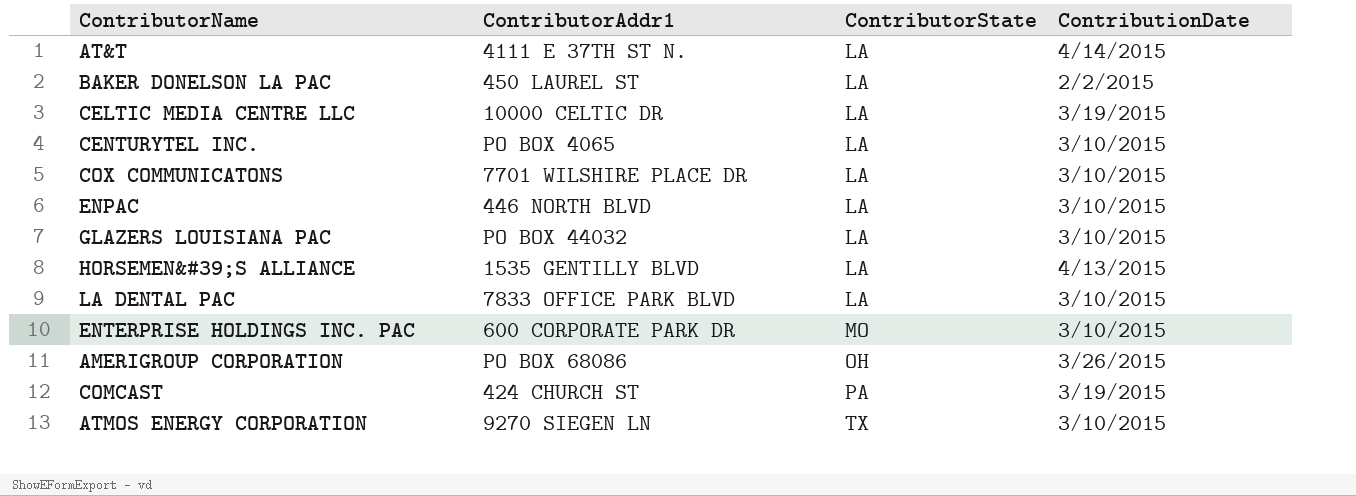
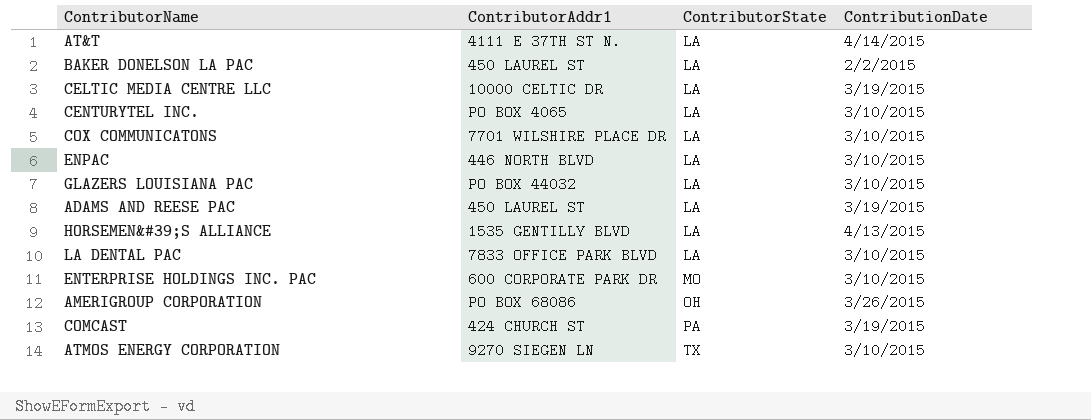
row ADAMS AND REESE PAC: none -> 450 LAUREL ST | LA | 3/19/2015

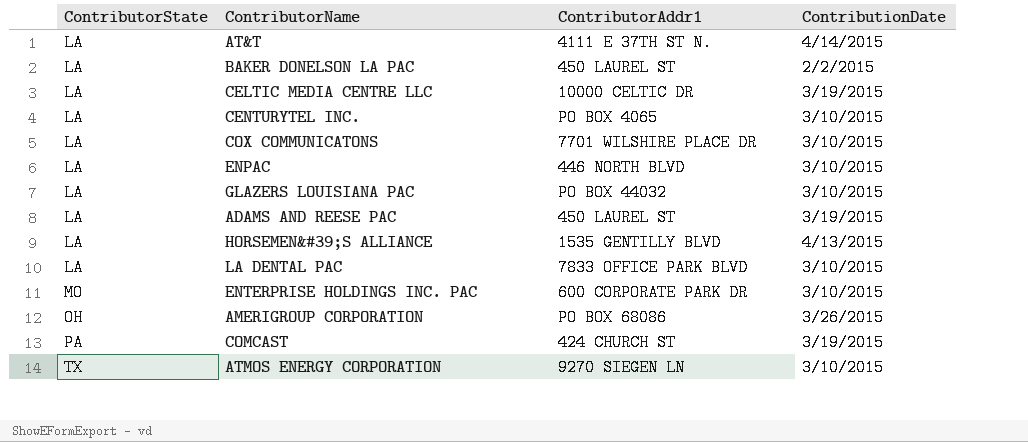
column ContributorState | position: 3 -> 1

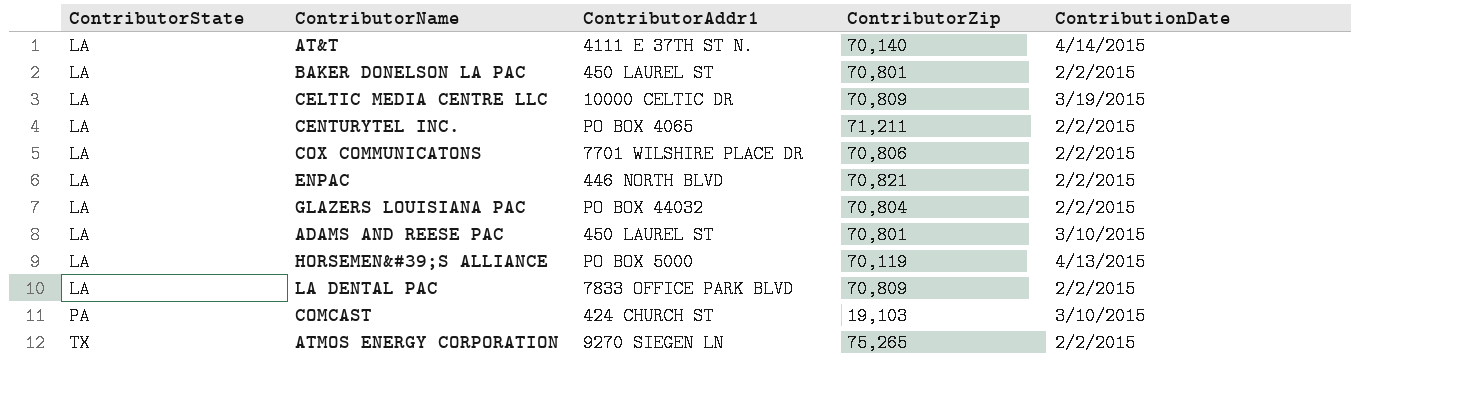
column ContributorZip | position: none -> 4
row ENTERPRISE HOLDINGS INC. PAC: MO | 600 CORPORATE PARK DR | 3/10/2015 -> none
row AMERIGROUP CORPORATION: OH | PO BOX 68086 | 3/26/2015 -> none
CENTURYTEL INC. | ContributionDate: 3/10/2015 -> 2/2/2015
COX COMMUNICATONS | ContributionDate: 3/10/2015 -> 2/2/2015
ENPAC | ContributionDate: 3/10/2015 -> 2/2/2015
GLAZERS LOUISIANA PAC | ContributionDate: 3/10/2015 -> 2/2/2015
ADAMS AND REESE PAC | ContributionDate: 3/19/2015 -> 3/10/2015
HORSEMEN&#39;S ALLIANCE | ContributorAddr1: 1535 GENTILLY BLVD -> PO BOX 5000
LA DENTAL PAC | ContributionDate: 3/10/2015 -> 2/2/2015
COMCAST | ContributionDate: 3/19/2015 -> 3/10/2015
ATMOS ENERGY CORPORATION | ContributionDate: 3/10/2015 -> 2/2/2015

